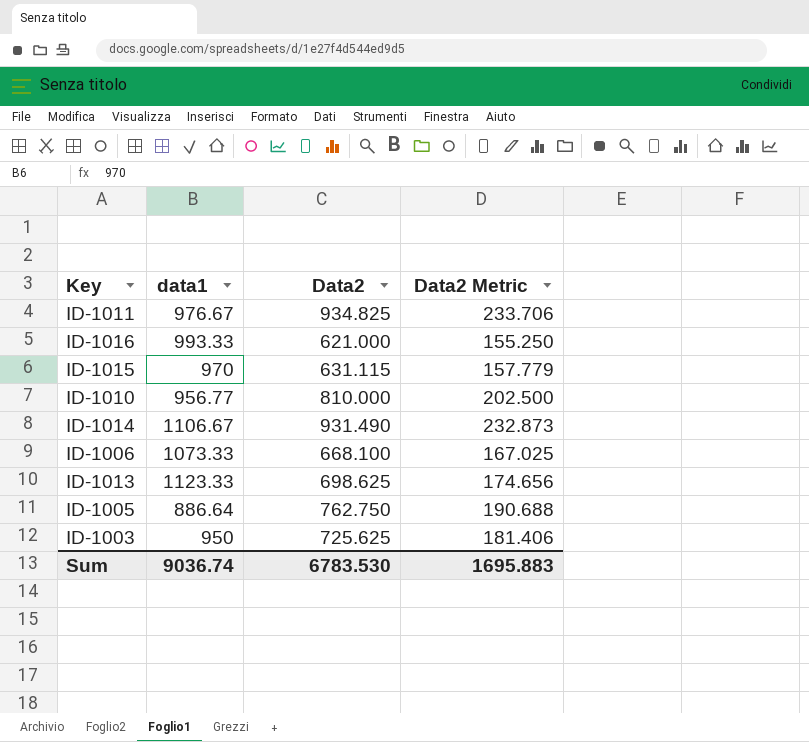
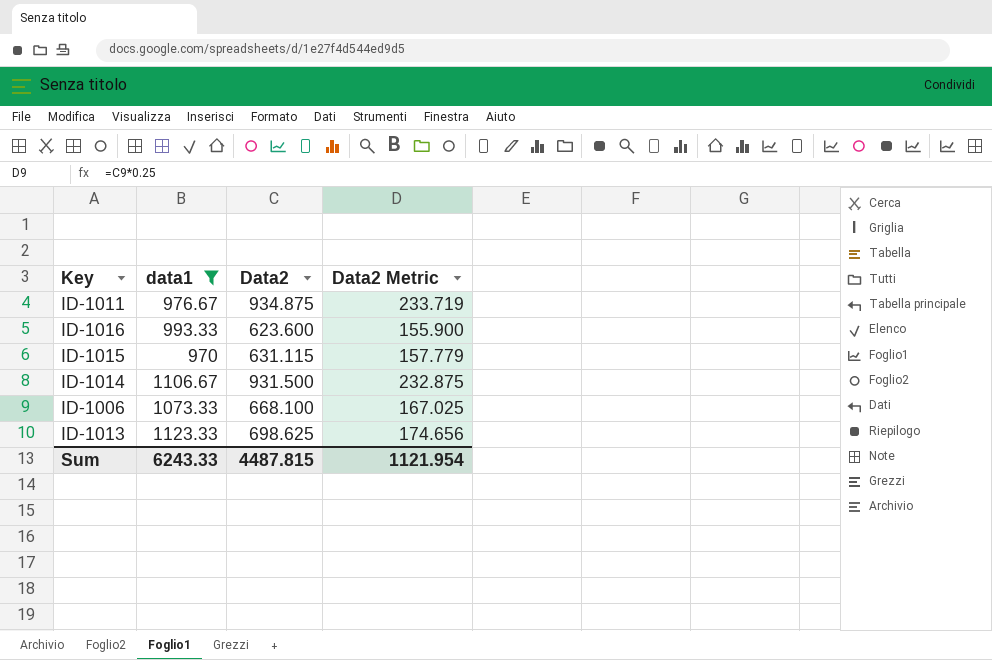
filter: none -> data1 >= 970
ID-1011 | Data2: 934.825 -> 934.875
ID-1011 | Data2 Metric: 233.706 -> 233.719
ID-1016 | Data2: 621.000 -> 623.600
ID-1016 | Data2 Metric: 155.250 -> 155.900
ID-1014 | Data2: 931.490 -> 931.500
ID-1014 | Data2 Metric: 232.873 -> 232.875
Sum | data1: 9036.74 -> 6243.33
Sum | Data2: 6783.530 -> 4487.815
Sum | Data2 Metric: 1695.883 -> 1121.954

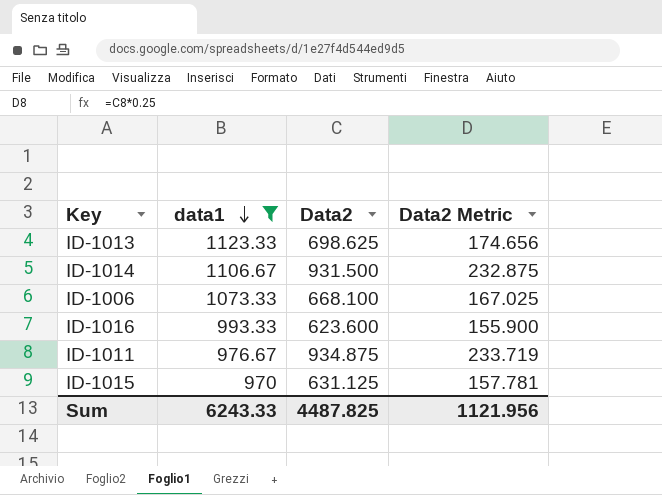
row order: none -> data1 descending
ID-1015 | Data2: 631.115 -> 631.125
ID-1015 | Data2 Metric: 157.779 -> 157.781
Sum | Data2: 4487.815 -> 4487.825
Sum | Data2 Metric: 1121.954 -> 1121.956

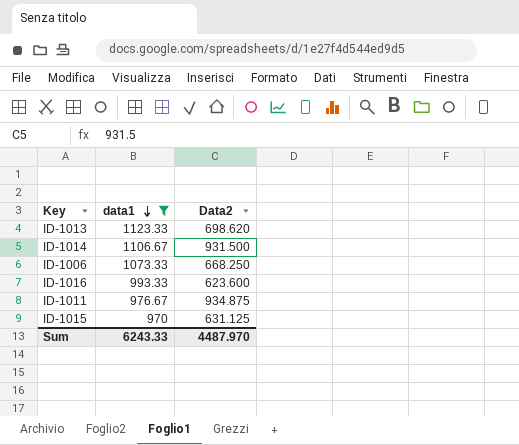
column Data2 Metric | formula: [Data2] * 0.25 -> none
ID-1013 | Data2: 698.625 -> 698.620
ID-1006 | Data2: 668.100 -> 668.250
Sum | Data2: 4487.825 -> 4487.970

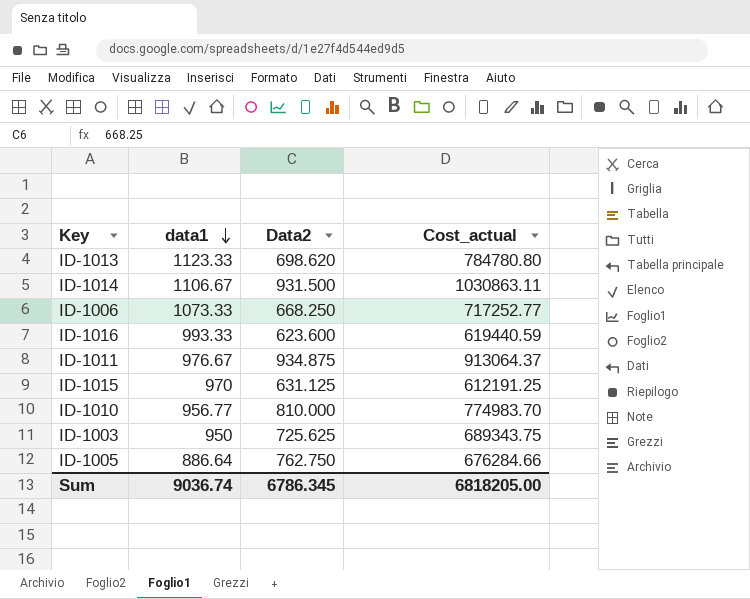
filter: data1 >= 970 -> none
column Cost_actual | formula: none -> [data1] * [Data2]
Sum | data1: 6243.33 -> 9036.74
Sum | Data2: 4487.970 -> 6786.345

